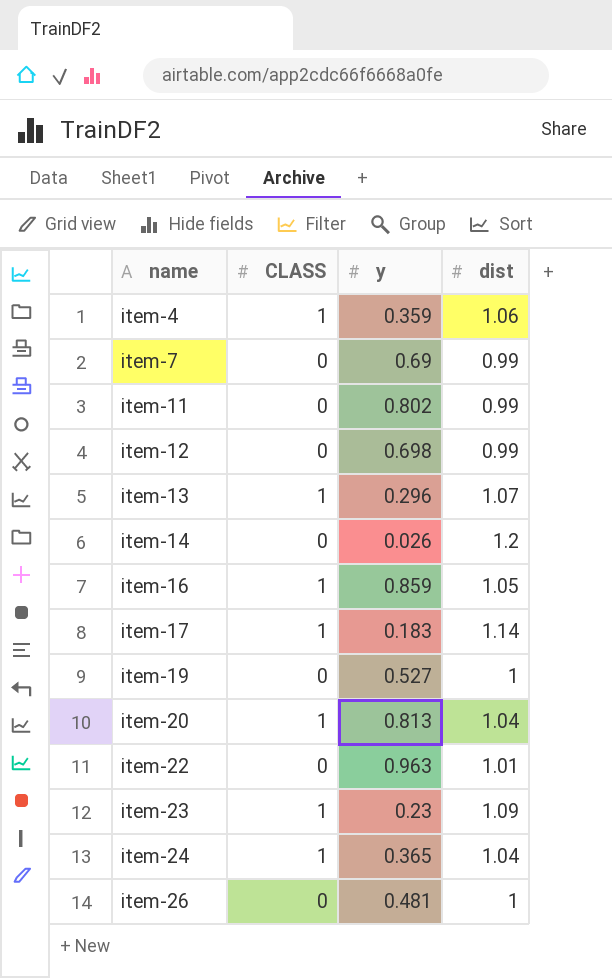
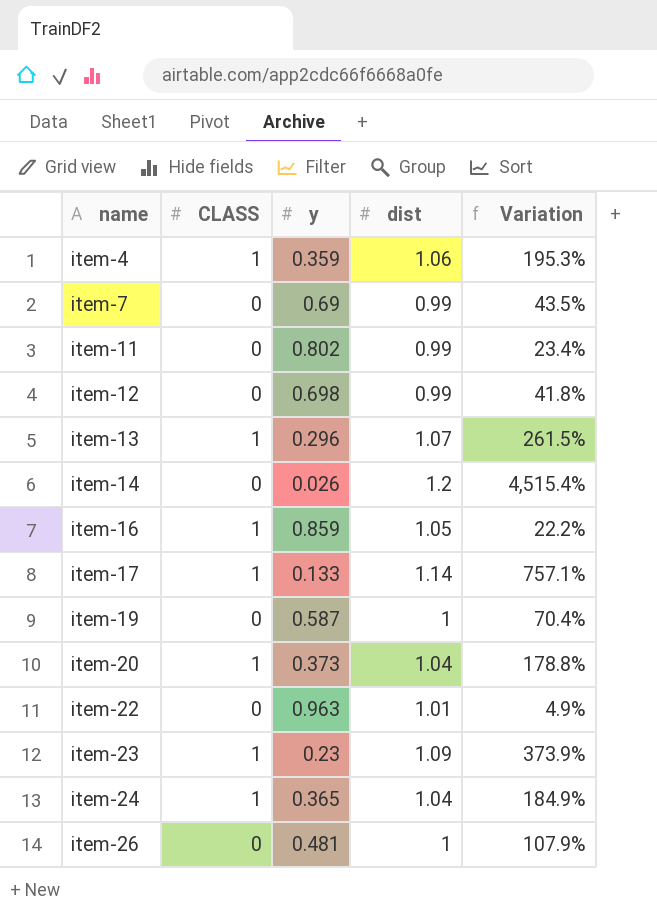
column Variation | formula: none -> ([dist] - [y]) / [y]
item-17 | y: 0.183 -> 0.133
item-19 | y: 0.527 -> 0.587
item-20 | y: 0.813 -> 0.373

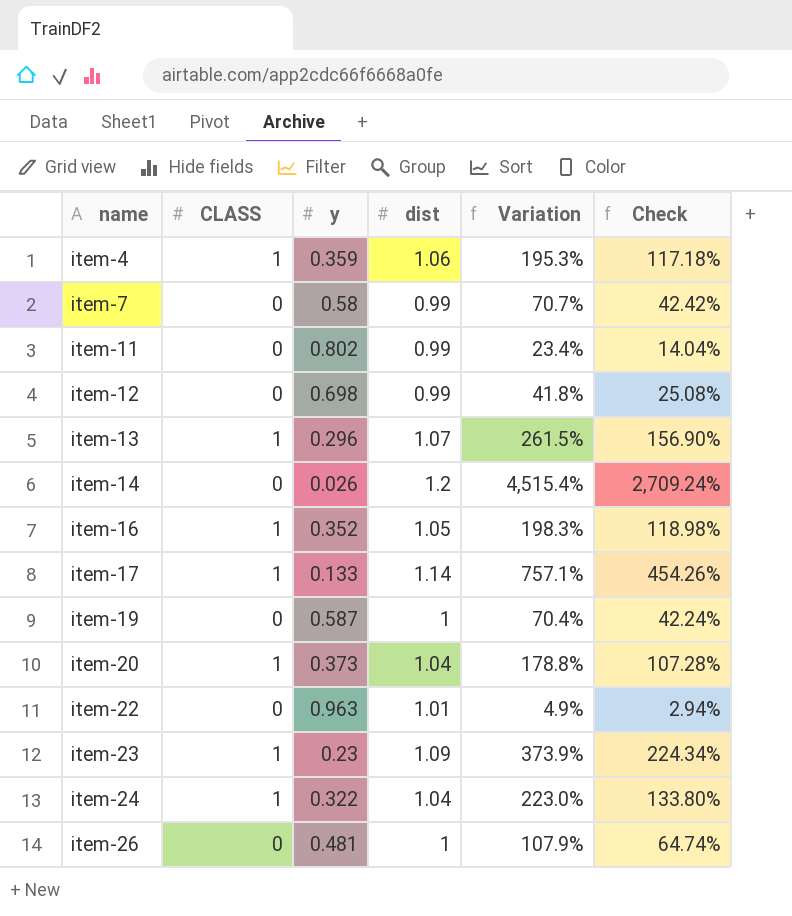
column Check | formula: none -> [Variation] * 0.6
item-7 | y: 0.69 -> 0.58
item-7 | Variation: 43.5% -> 70.7%
item-16 | y: 0.859 -> 0.352
item-16 | Variation: 22.2% -> 198.3%
item-24 | y: 0.365 -> 0.322
item-24 | Variation: 184.9% -> 223.0%

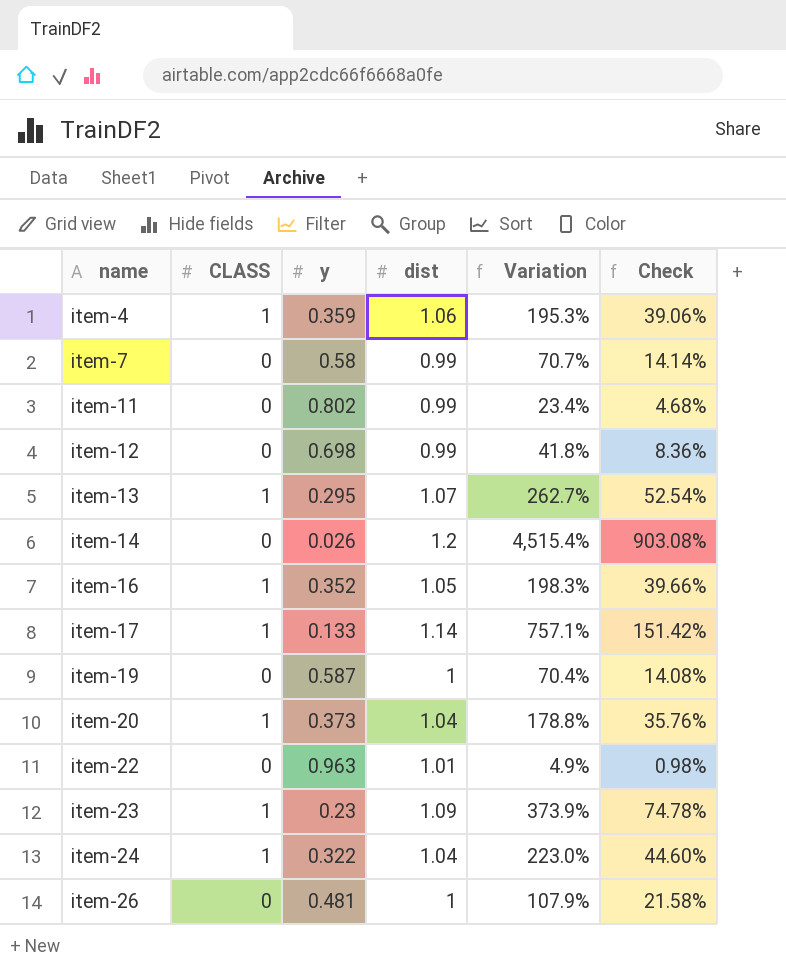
column Check | formula: [Variation] * 0.6 -> [Variation] * 0.2
item-13 | y: 0.296 -> 0.295
item-13 | Variation: 261.5% -> 262.7%

